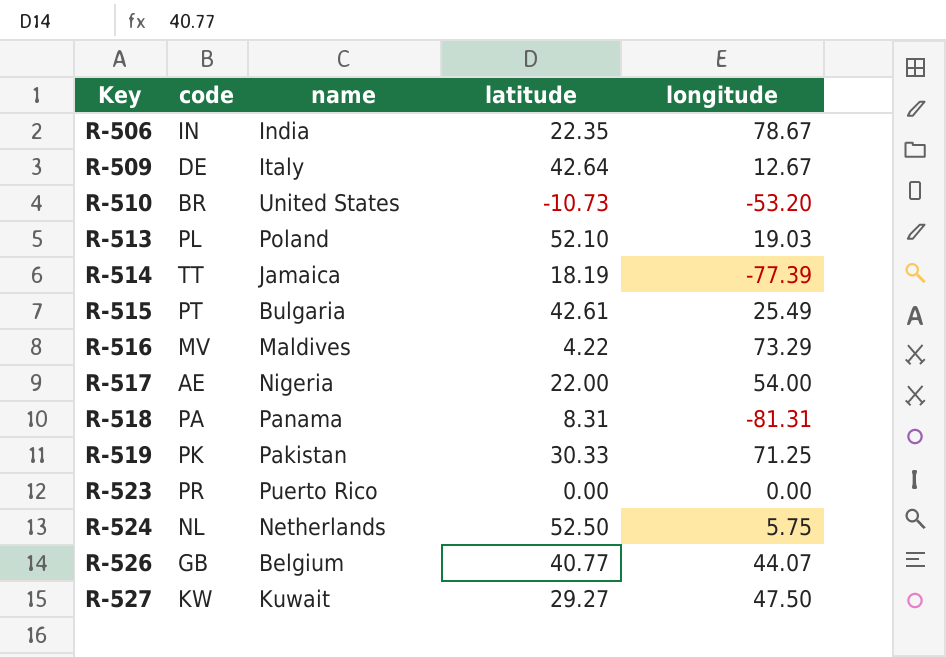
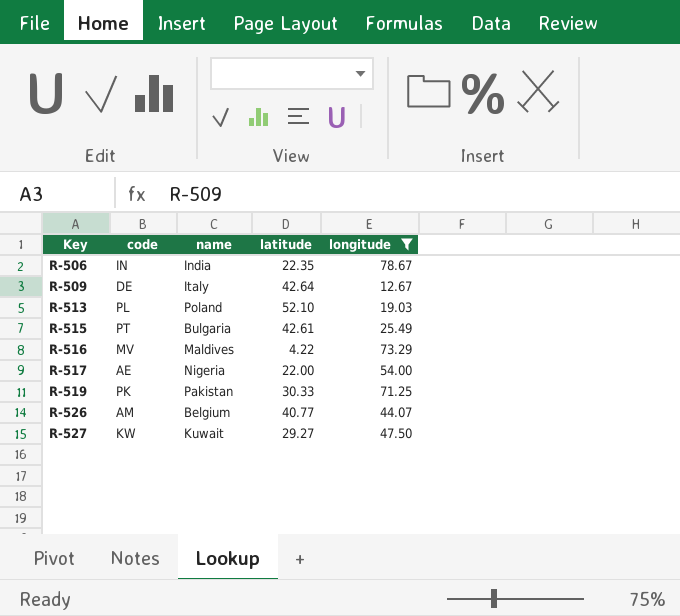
filter: none -> longitude >= 12.67
R-526 | code: GB -> AM

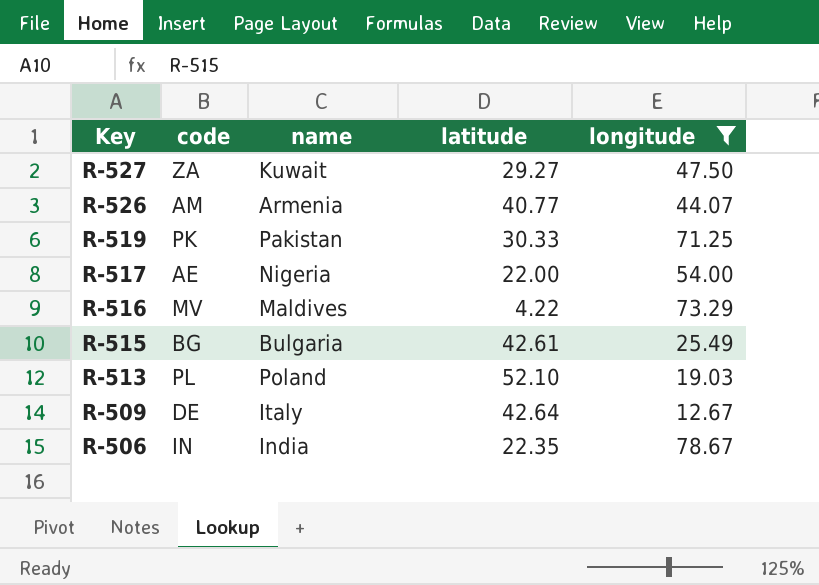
row order: Key ascending -> Key descending
R-527 | code: KW -> ZA
R-526 | name: Belgium -> Armenia
R-515 | code: PT -> BG

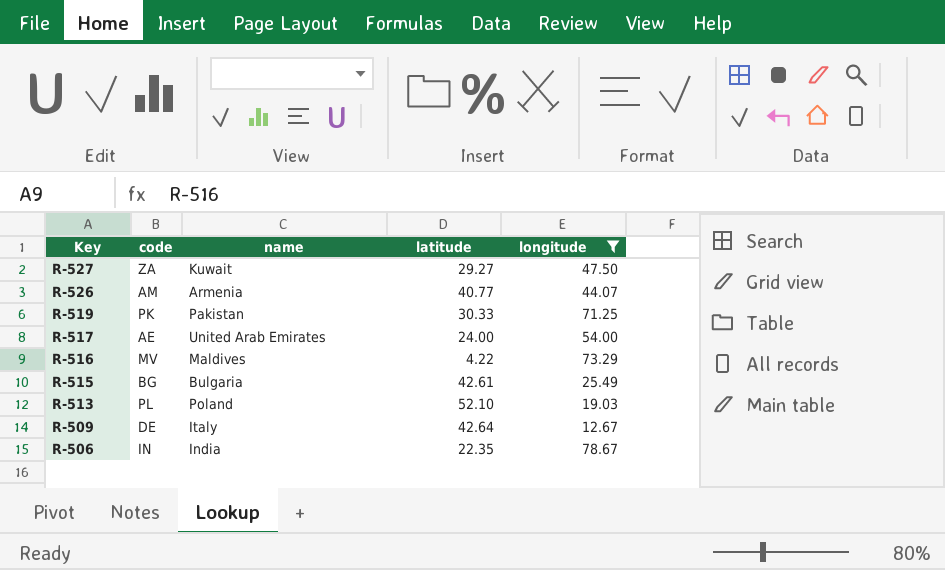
R-517 | name: Nigeria -> United Arab Emirates
R-517 | latitude: 22.00 -> 24.00

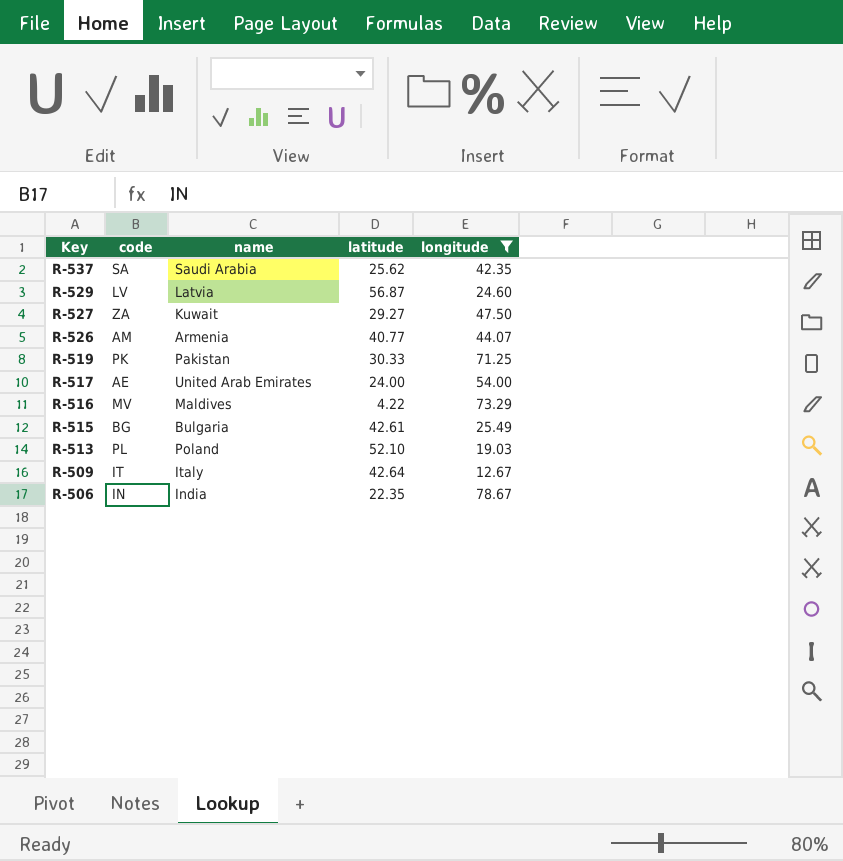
row R-537: none -> SA | Saudi Arabia | 25.62 | 42.35
row R-529: none -> LV | Latvia | 56.87 | 24.60
R-509 | code: DE -> IT

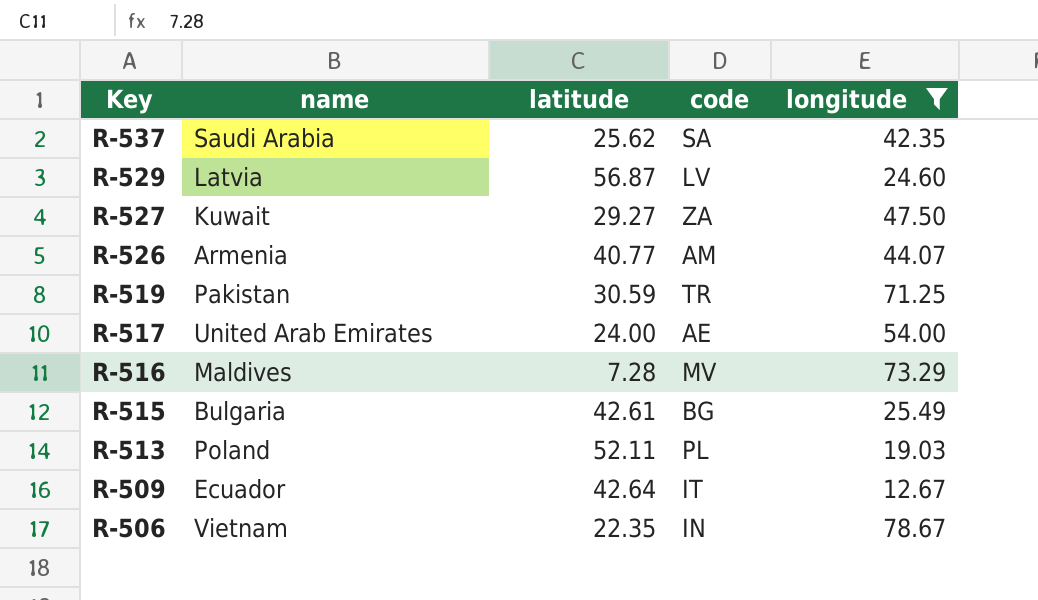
column code | position: 2 -> 4
R-519 | latitude: 30.33 -> 30.59
R-519 | code: PK -> TR
R-516 | latitude: 4.22 -> 7.28
R-513 | latitude: 52.10 -> 52.11
R-509 | name: Italy -> Ecuador
R-506 | name: India -> Vietnam

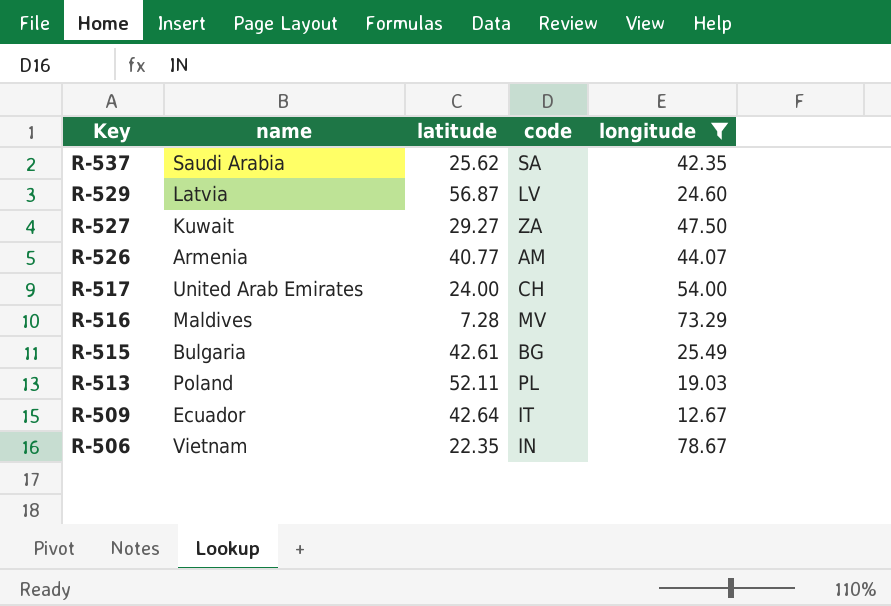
row R-519: Pakistan | 30.59 | TR | 71.25 -> none
R-517 | code: AE -> CH

